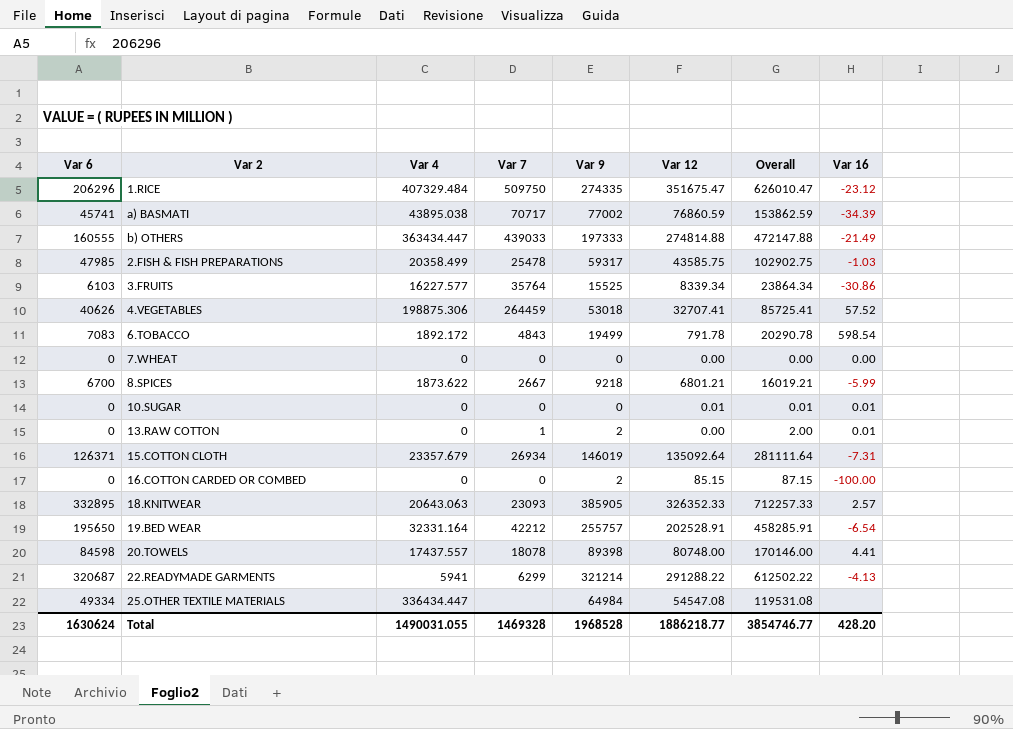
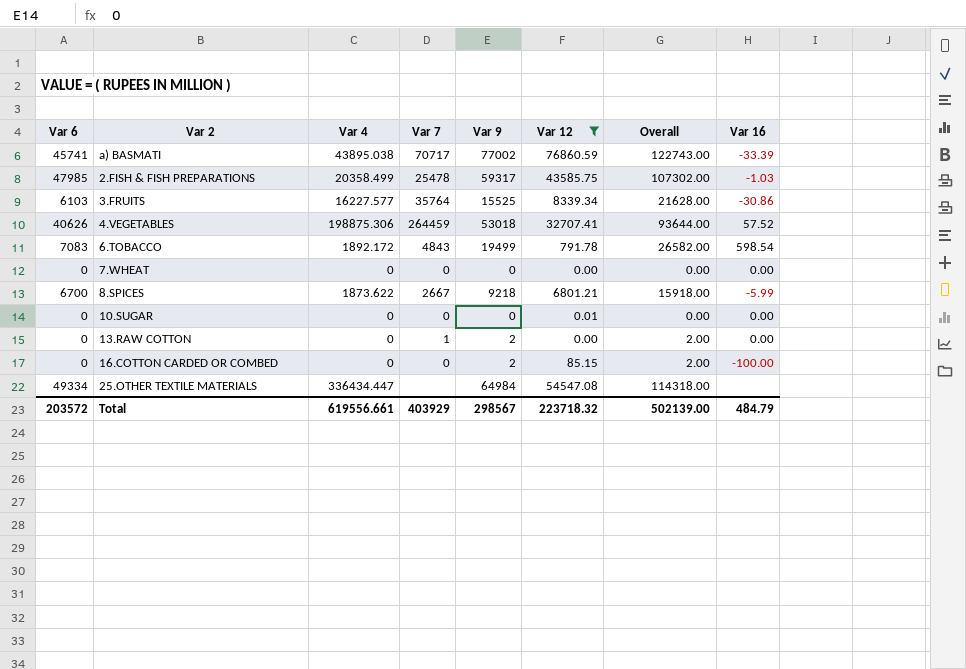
filter: none -> Var 12 <= 76860.59
column Overall | formula: [Var 9] + [Var 12] -> [Var 6] + [Var 9]
a) BASMATI | Var 16: -34.39 -> -33.39
10.SUGAR | Var 16: 0.01 -> 0.00
13.RAW COTTON | Var 16: 0.01 -> 0.00
Total | Var 6: 1630624 -> 203572
Total | Var 4: 1490031.055 -> 619556.661
Total | Var 7: 1469328 -> 403929
Total | Var 9: 1968528 -> 298567
Total | Var 12: 1886218.77 -> 223718.32
Total | Overall: 3854746.77 -> 502139.00
Total | Var 16: 428.20 -> 484.79

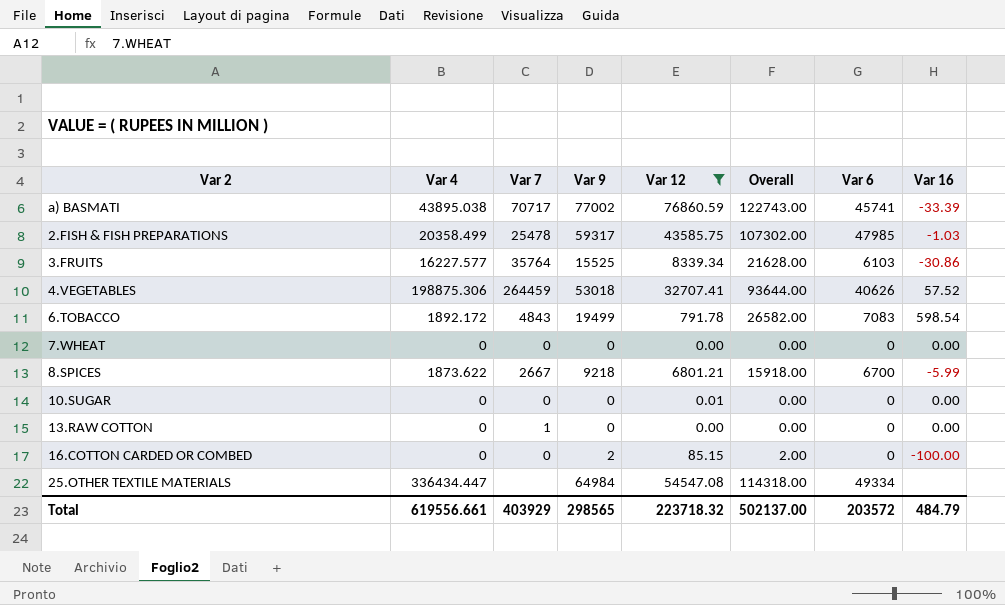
column Var 6 | position: 1 -> 7
13.RAW COTTON | Var 9: 2 -> 0
13.RAW COTTON | Overall: 2.00 -> 0.00
Total | Var 9: 298567 -> 298565
Total | Overall: 502139.00 -> 502137.00

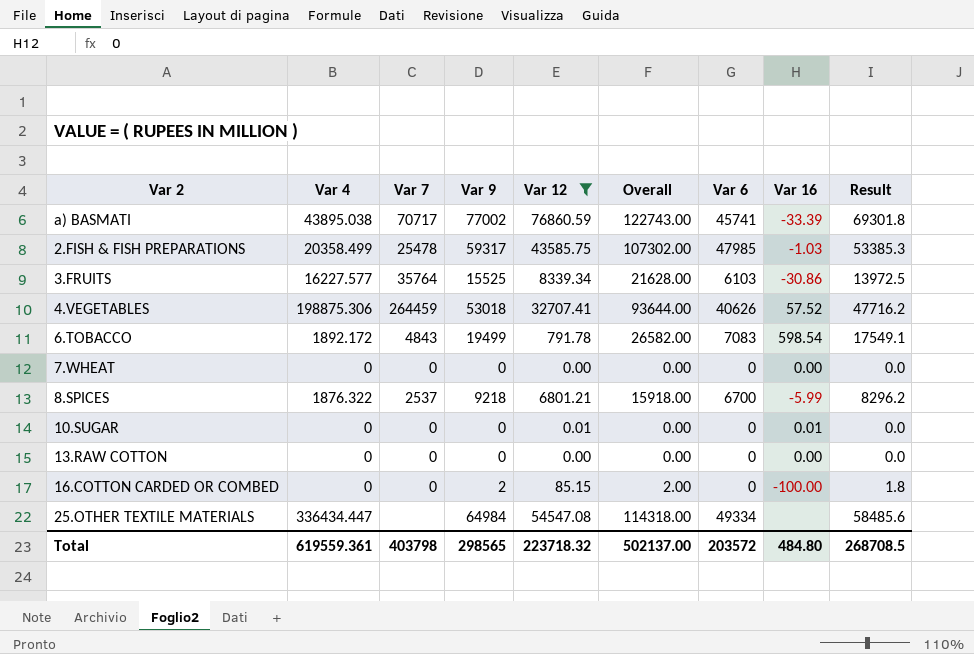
column Result | formula: none -> [Var 9] * 0.9
8.SPICES | Var 4: 1873.622 -> 1876.322
8.SPICES | Var 7: 2667 -> 2537
10.SUGAR | Var 16: 0.00 -> 0.01
13.RAW COTTON | Var 7: 1 -> 0
Total | Var 4: 619556.661 -> 619559.361
Total | Var 7: 403929 -> 403798
Total | Var 16: 484.79 -> 484.80

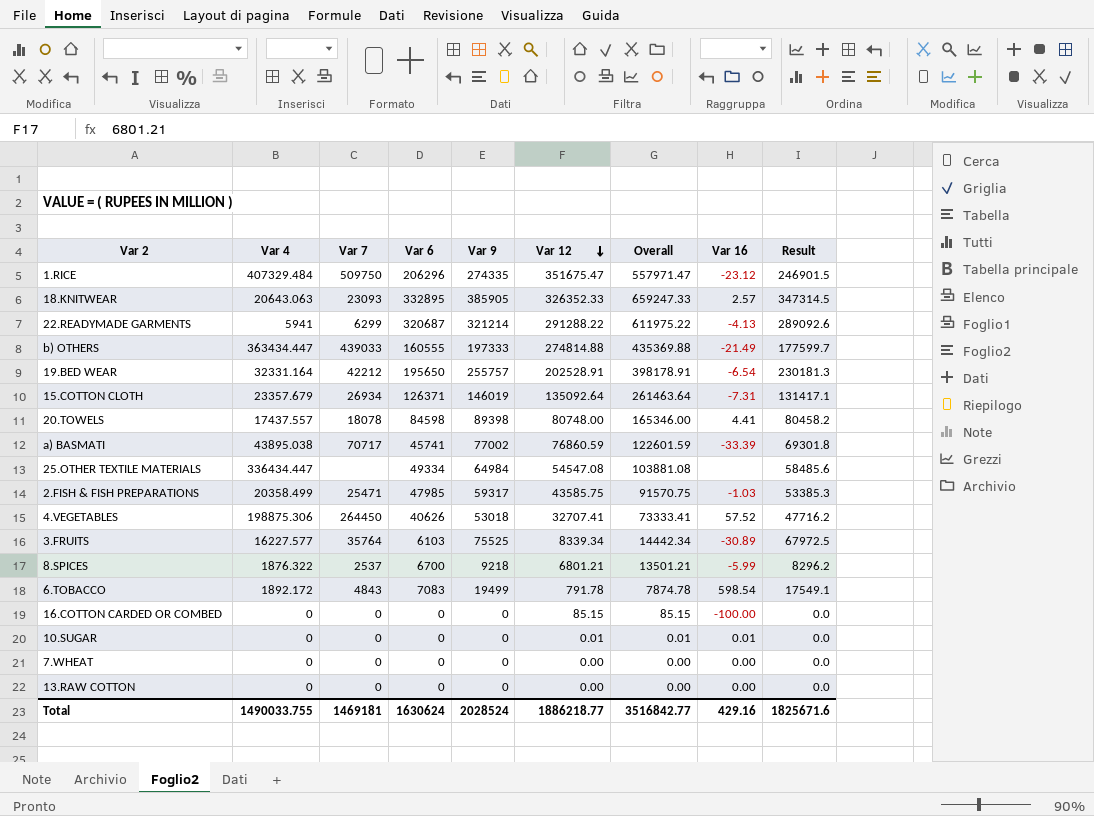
filter: Var 12 <= 76860.59 -> none
row order: none -> Var 12 descending
column Var 6 | position: 7 -> 4
column Overall | formula: [Var 9] + [Var 6] -> [Var 6] + [Var 12]
2.FISH & FISH PREPARATIONS | Var 7: 25478 -> 25471
4.VEGETABLES | Var 7: 264459 -> 264450
3.FRUITS | Var 9: 15525 -> 75525
3.FRUITS | Var 16: -30.86 -> -30.89
3.FRUITS | Result: 13972.5 -> 67972.5
16.COTTON CARDED OR COMBED | Var 9: 2 -> 0
16.COTTON CARDED OR COMBED | Result: 1.8 -> 0.0
Total | Var 4: 619559.361 -> 1490033.755
Total | Var 7: 403798 -> 1469181
Total | Var 6: 203572 -> 1630624
Total | Var 9: 298565 -> 2028524
Total | Var 12: 223718.32 -> 1886218.77
Total | Overall: 502137.00 -> 3516842.77
Total | Var 16: 484.80 -> 429.16
Total | Result: 268708.5 -> 1825671.6

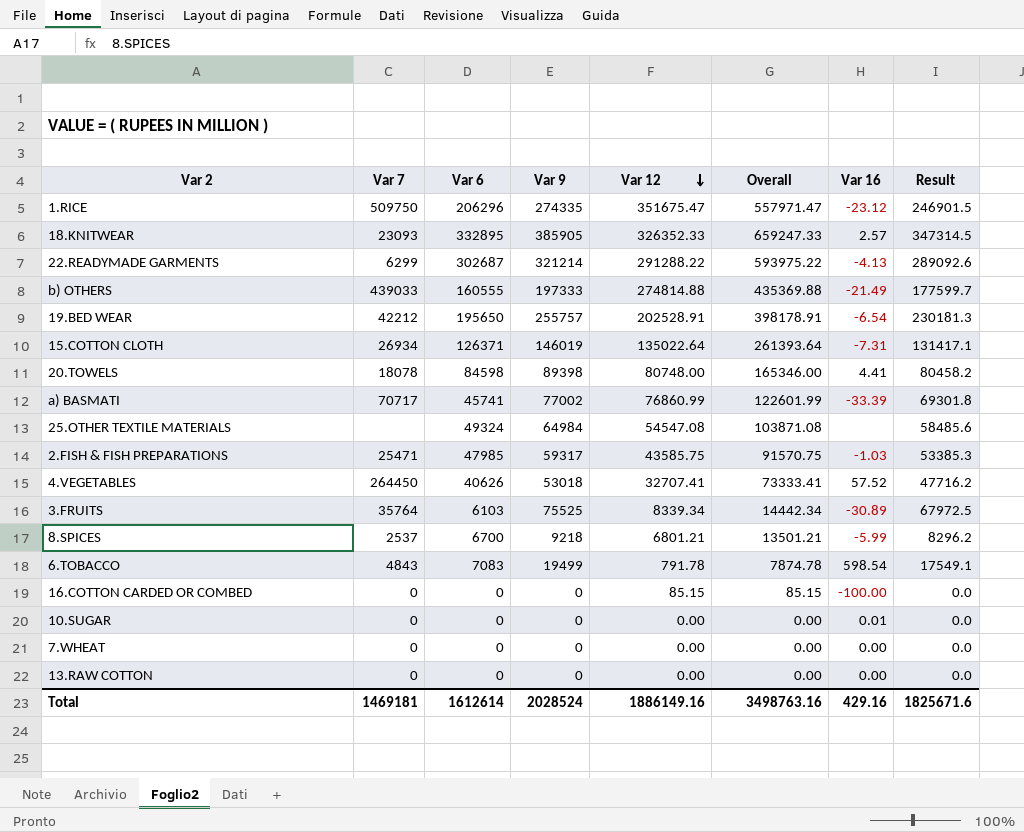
column Var 4 | position: 2 -> none
22.READYMADE GARMENTS | Var 6: 320687 -> 302687
22.READYMADE GARMENTS | Overall: 611975.22 -> 593975.22
15.COTTON CLOTH | Var 12: 135092.64 -> 135022.64
15.COTTON CLOTH | Overall: 261463.64 -> 261393.64
a) BASMATI | Var 12: 76860.59 -> 76860.99
a) BASMATI | Overall: 122601.59 -> 122601.99
25.OTHER TEXTILE MATERIALS | Var 6: 49334 -> 49324
25.OTHER TEXTILE MATERIALS | Overall: 103881.08 -> 103871.08
10.SUGAR | Var 12: 0.01 -> 0.00
10.SUGAR | Overall: 0.01 -> 0.00
Total | Var 6: 1630624 -> 1612614
Total | Var 12: 1886218.77 -> 1886149.16
Total | Overall: 3516842.77 -> 3498763.16

